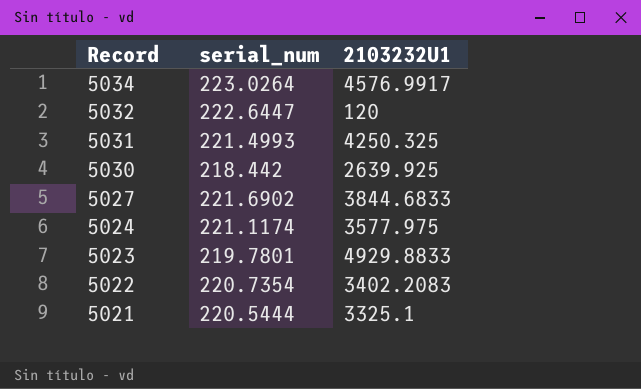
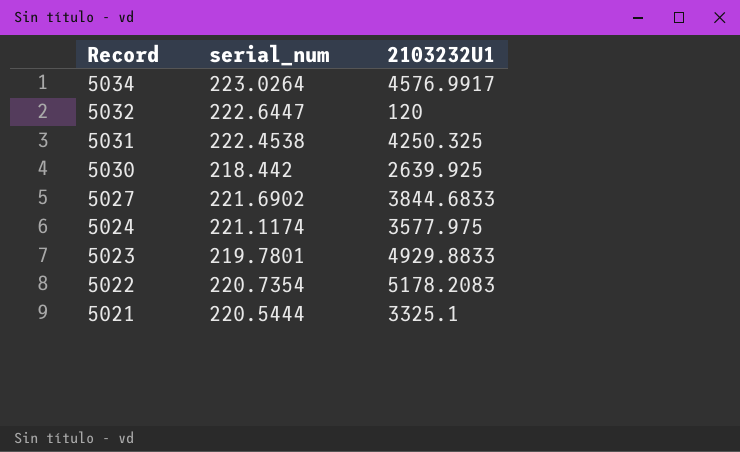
5031 | serial_num: 221.4993 -> 222.4538
5022 | 2103232U1: 3402.2083 -> 5178.2083

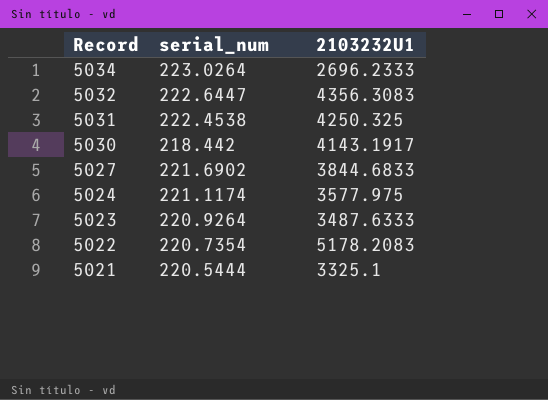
5034 | 2103232U1: 4576.9917 -> 2696.2333
5032 | 2103232U1: 120 -> 4356.3083
5030 | 2103232U1: 2639.925 -> 4143.1917
5023 | serial_num: 219.7801 -> 220.9264
5023 | 2103232U1: 4929.8833 -> 3487.6333

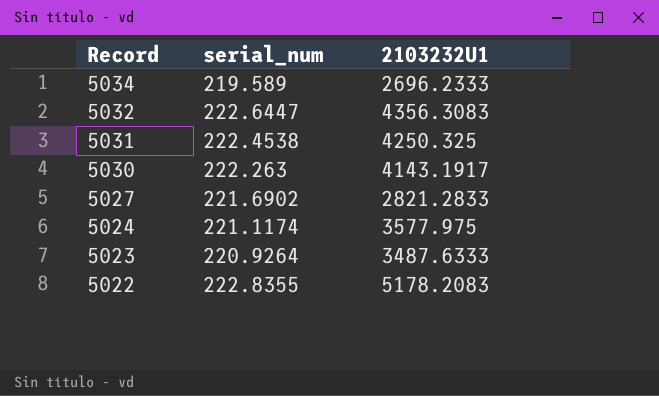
row 5021: 220.5444 | 3325.1 -> none
5034 | serial_num: 223.0264 -> 219.589
5030 | serial_num: 218.442 -> 222.263
5027 | 2103232U1: 3844.6833 -> 2821.2833
5022 | serial_num: 220.7354 -> 222.8355

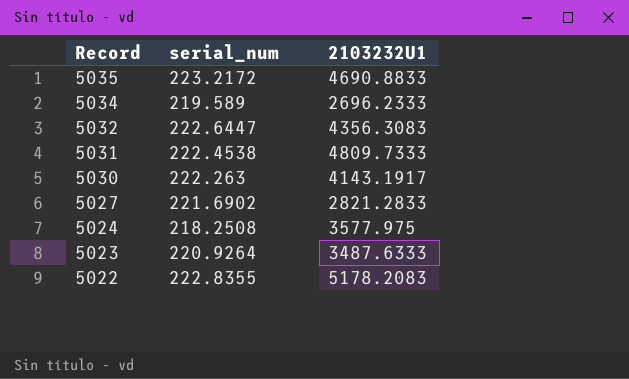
row 5035: none -> 223.2172 | 4690.8833
5031 | 2103232U1: 4250.325 -> 4809.7333
5024 | serial_num: 221.1174 -> 218.2508

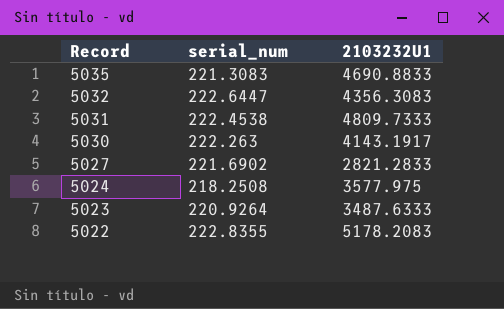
row 5034: 219.589 | 2696.2333 -> none
5035 | serial_num: 223.2172 -> 221.3083

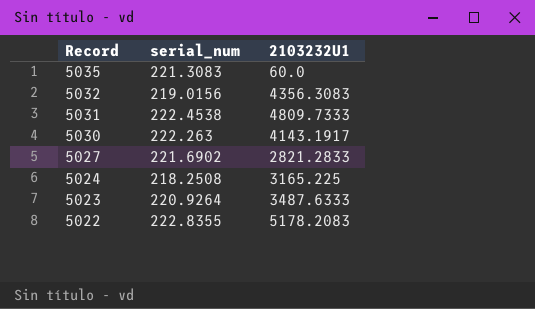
5035 | 2103232U1: 4690.8833 -> 60.0
5032 | serial_num: 222.6447 -> 219.0156
5024 | 2103232U1: 3577.975 -> 3165.225

